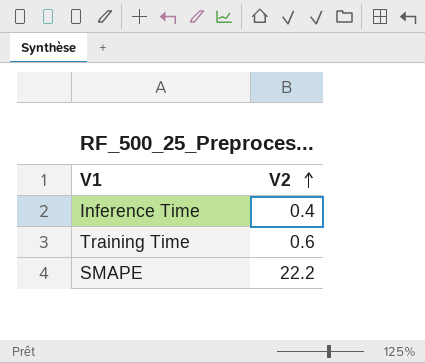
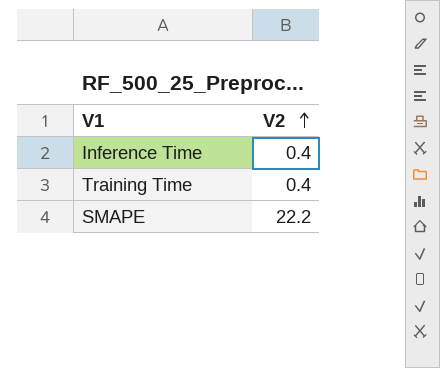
Training Time | V2: 0.6 -> 0.4

